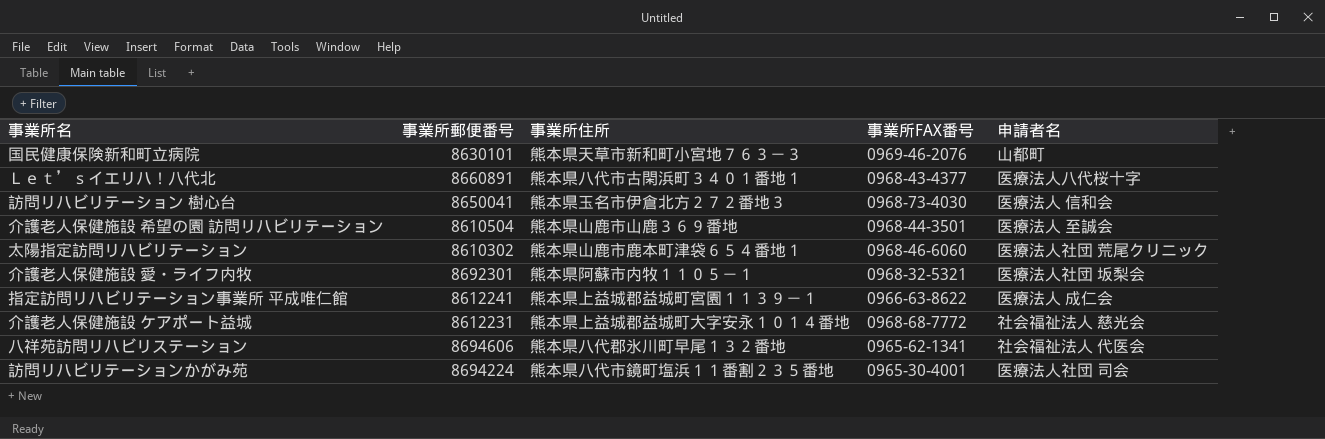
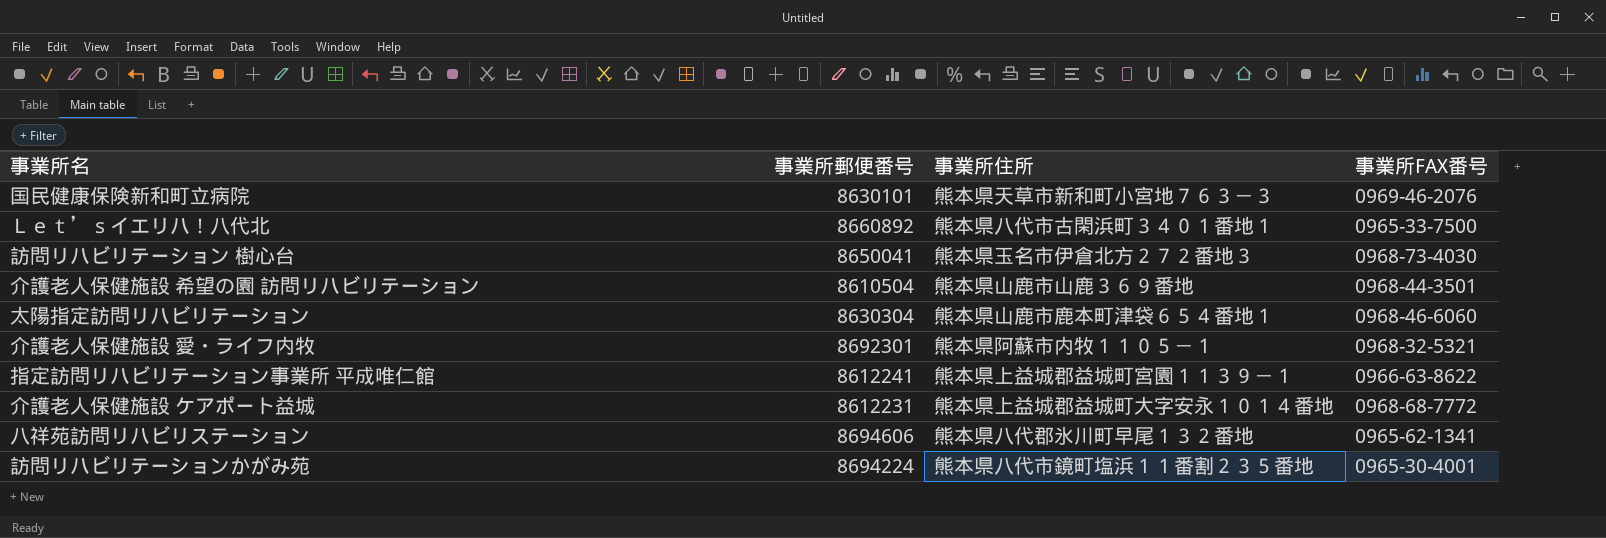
column 申請者名 | position: 5 -> none
Ｌｅｔ’ｓイエリハ！八代北 | 事業所郵便番号: 8660891 -> 8660892
Ｌｅｔ’ｓイエリハ！八代北 | 事業所FAX番号: 0968-43-4377 -> 0965-33-7500
太陽指定訪問リハビリテーション | 事業所郵便番号: 8610302 -> 8630304

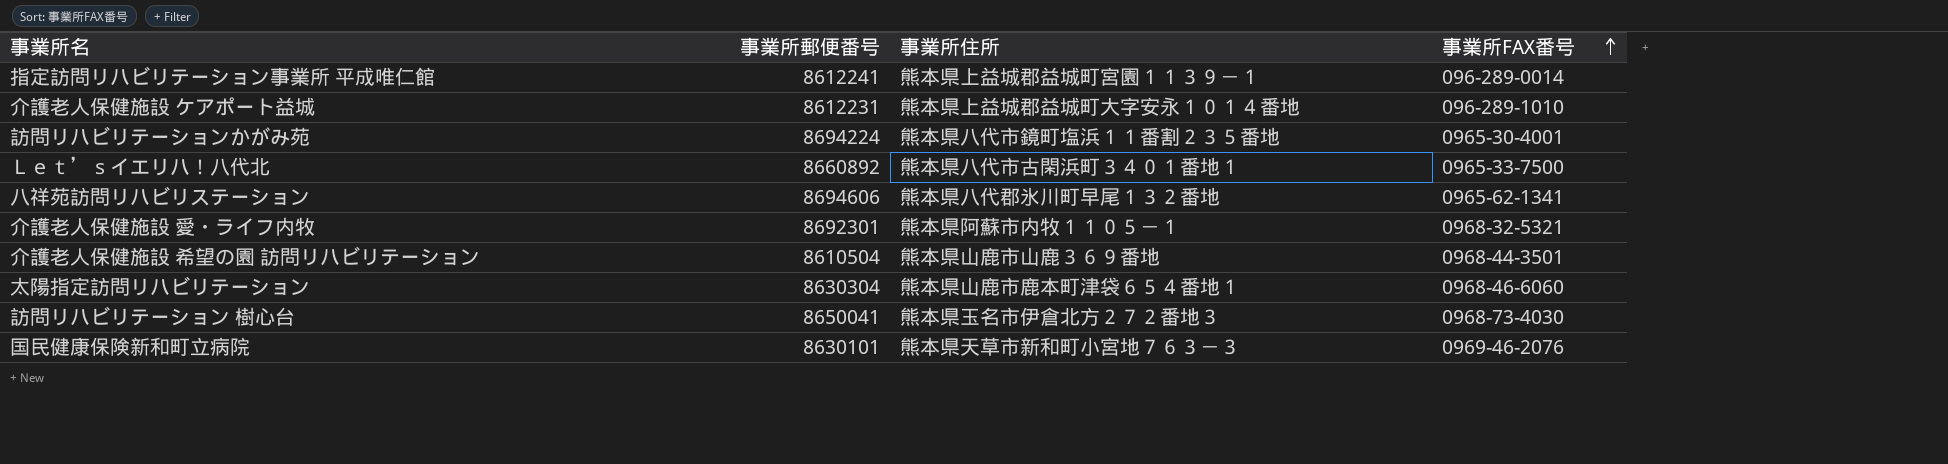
row order: none -> 事業所FAX番号 ascending
指定訪問リハビリテーション事業所 平成唯仁館 | 事業所FAX番号: 0966-63-8622 -> 096-289-0014
介護老人保健施設 ケアポート益城 | 事業所FAX番号: 0968-68-7772 -> 096-289-1010

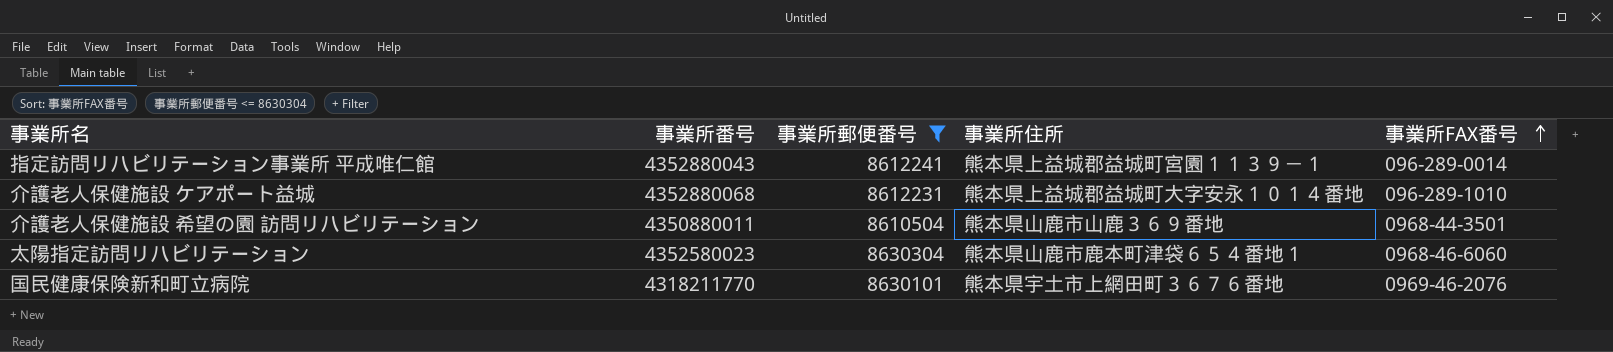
filter: none -> 事業所郵便番号 <= 8630304
column 事業所番号 | position: none -> 2
国民健康保険新和町立病院 | 事業所住所: 熊本県天草市新和町小宮地７６３－３ -> 熊本県宇土市上網田町３６７６番地

